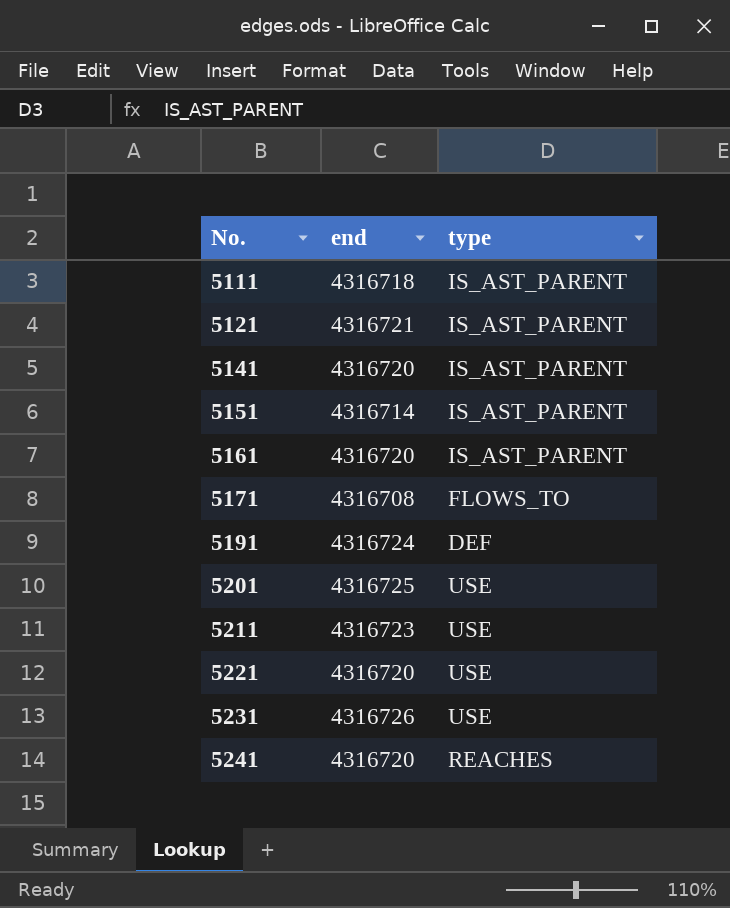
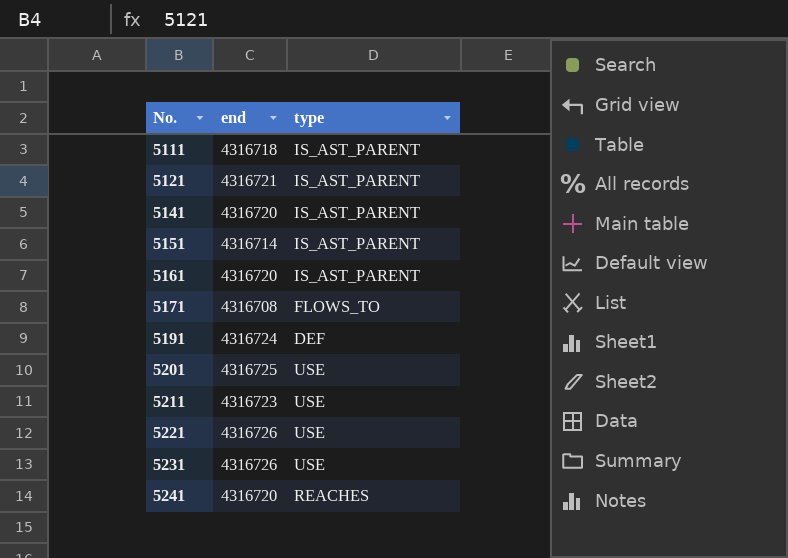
5221 | end: 4316720 -> 4316726

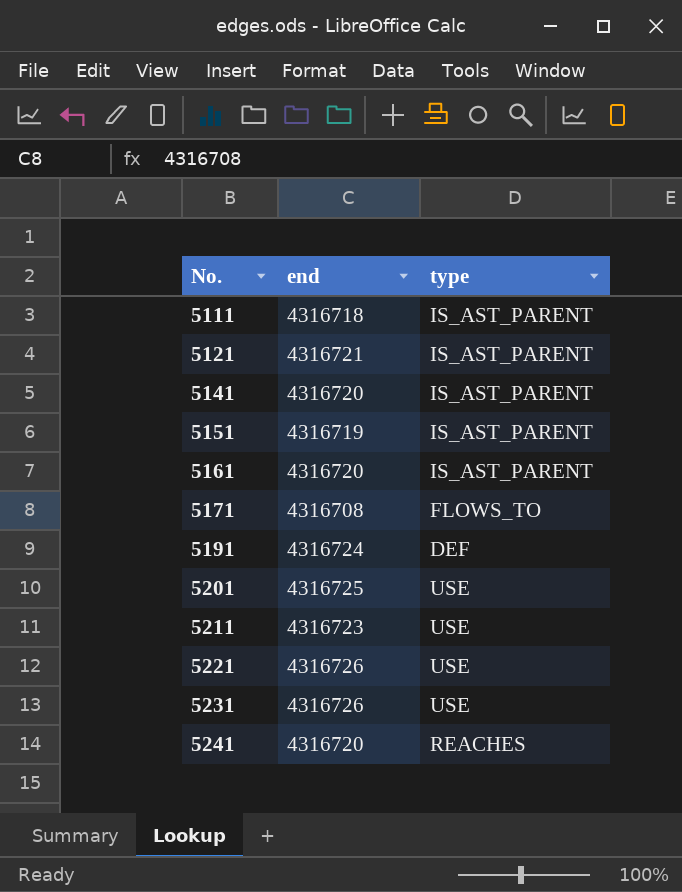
5151 | end: 4316714 -> 4316719

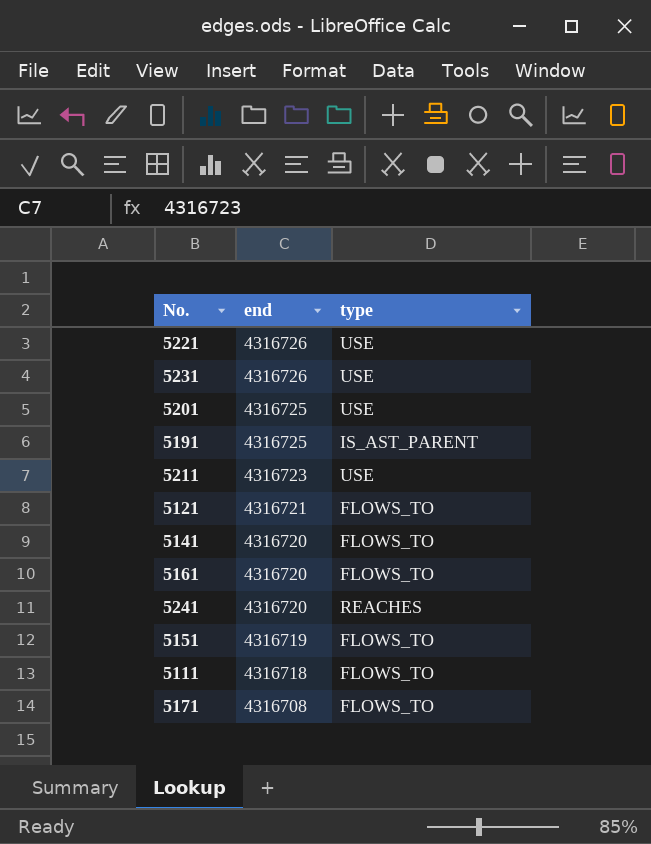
row order: No. ascending -> end descending
5191 | end: 4316724 -> 4316725
5191 | type: DEF -> IS_AST_PARENT
5121 | type: IS_AST_PARENT -> FLOWS_TO
5141 | type: IS_AST_PARENT -> FLOWS_TO
5161 | type: IS_AST_PARENT -> FLOWS_TO
5151 | type: IS_AST_PARENT -> FLOWS_TO
5111 | type: IS_AST_PARENT -> FLOWS_TO

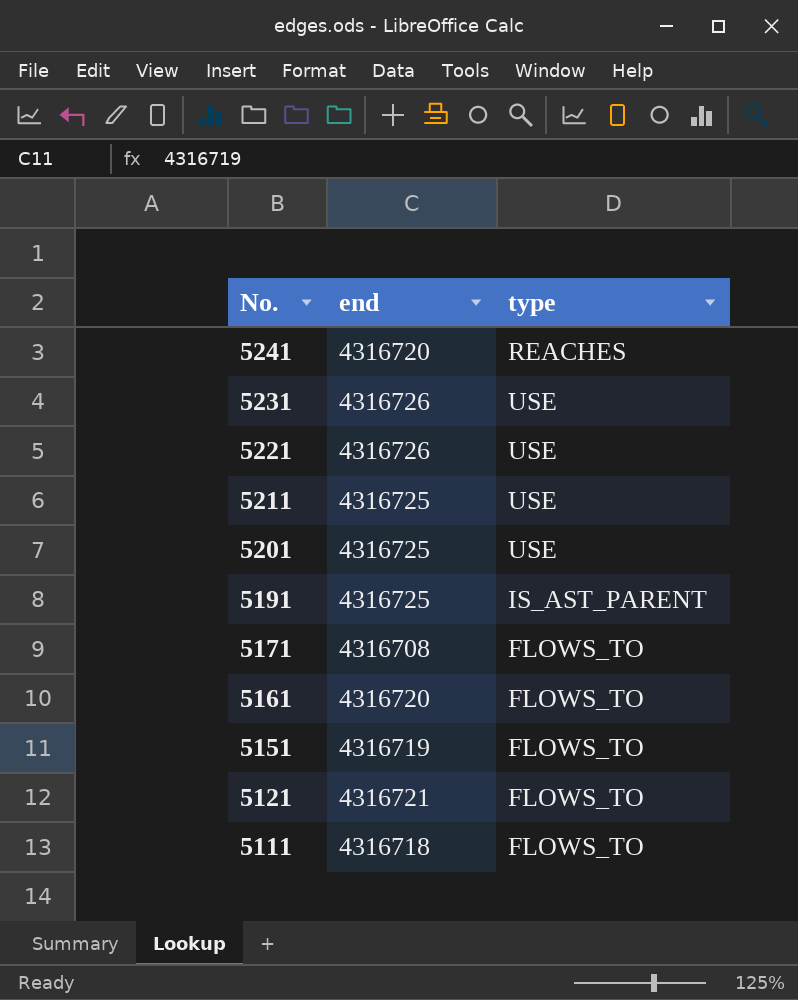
row order: end descending -> No. descending
row 5141: 4316720 | FLOWS_TO -> none
5211 | end: 4316723 -> 4316725

